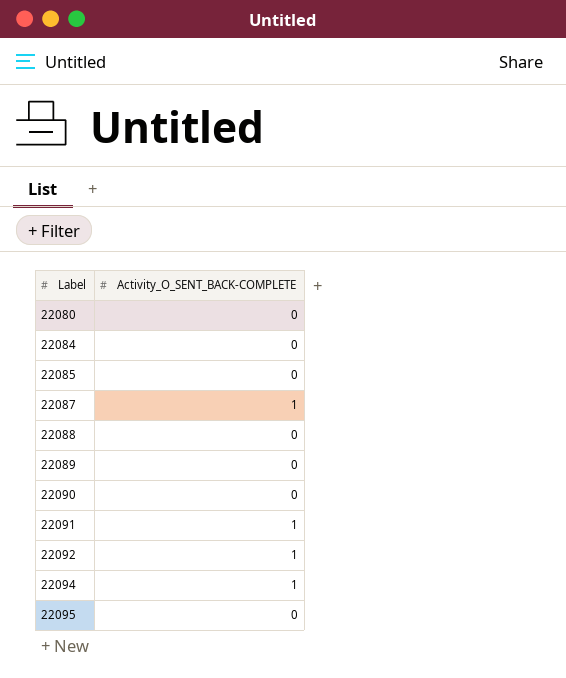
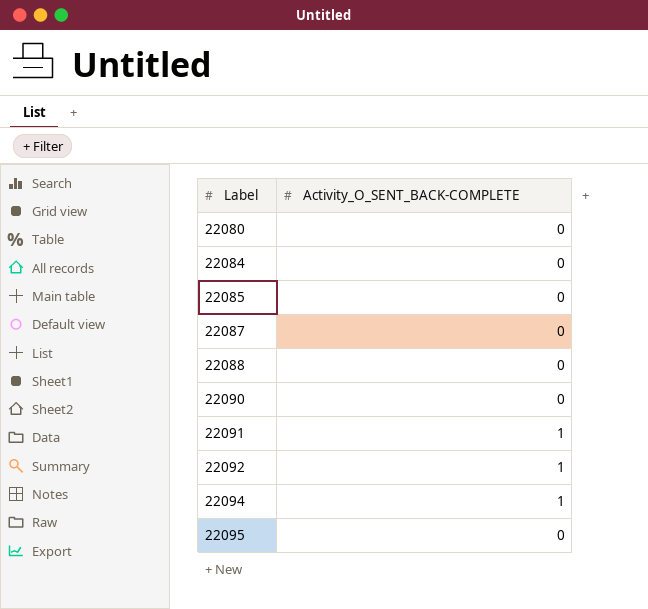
row 22089: 0 -> none
22087 | Activity_O_SENT_BACK-COMPLETE: 1 -> 0

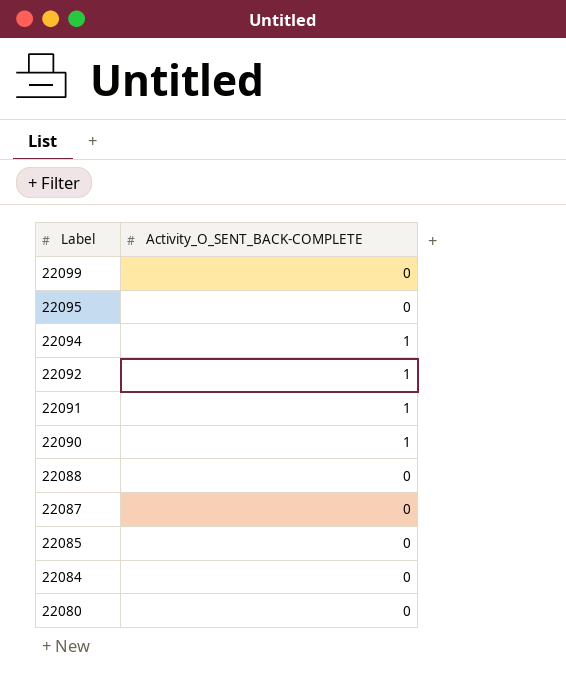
row order: Label ascending -> Label descending
row 22099: none -> 0
22090 | Activity_O_SENT_BACK-COMPLETE: 0 -> 1

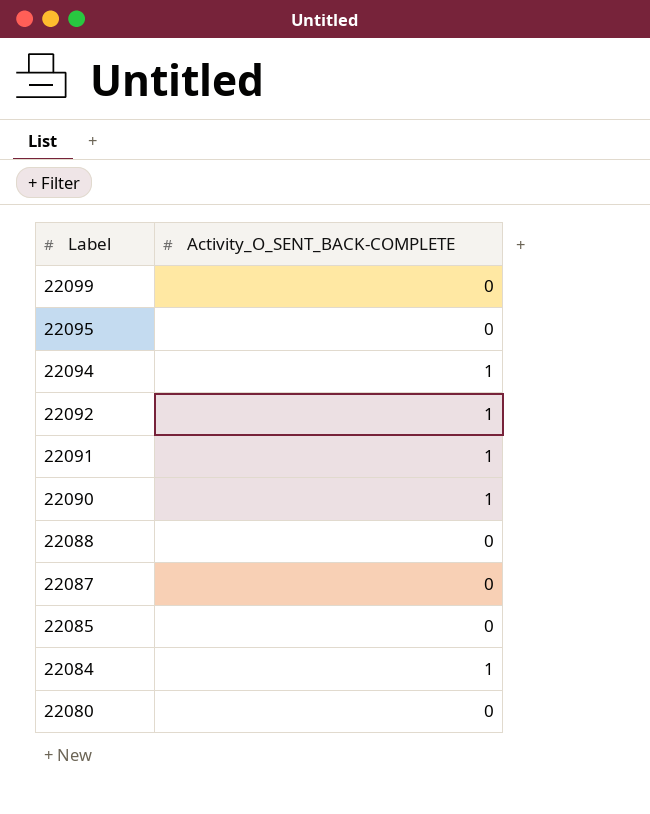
22084 | Activity_O_SENT_BACK-COMPLETE: 0 -> 1

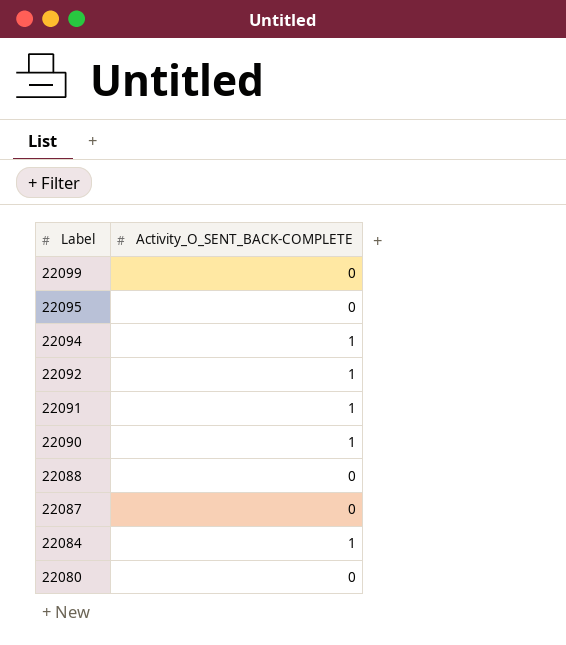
row 22085: 0 -> none

